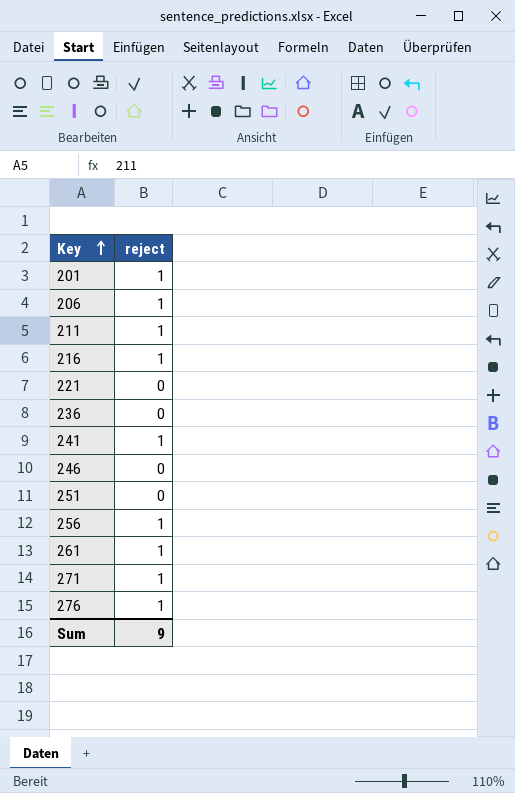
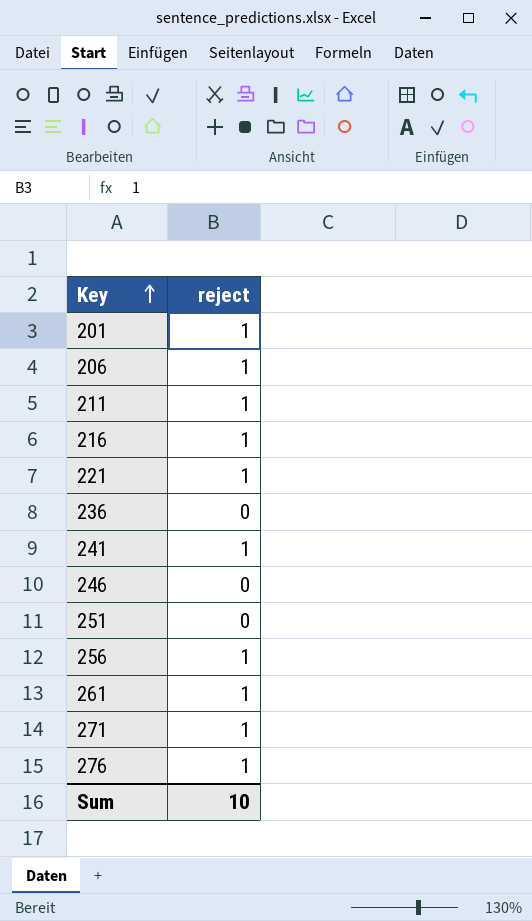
221 | reject: 0 -> 1
Sum | reject: 9 -> 10

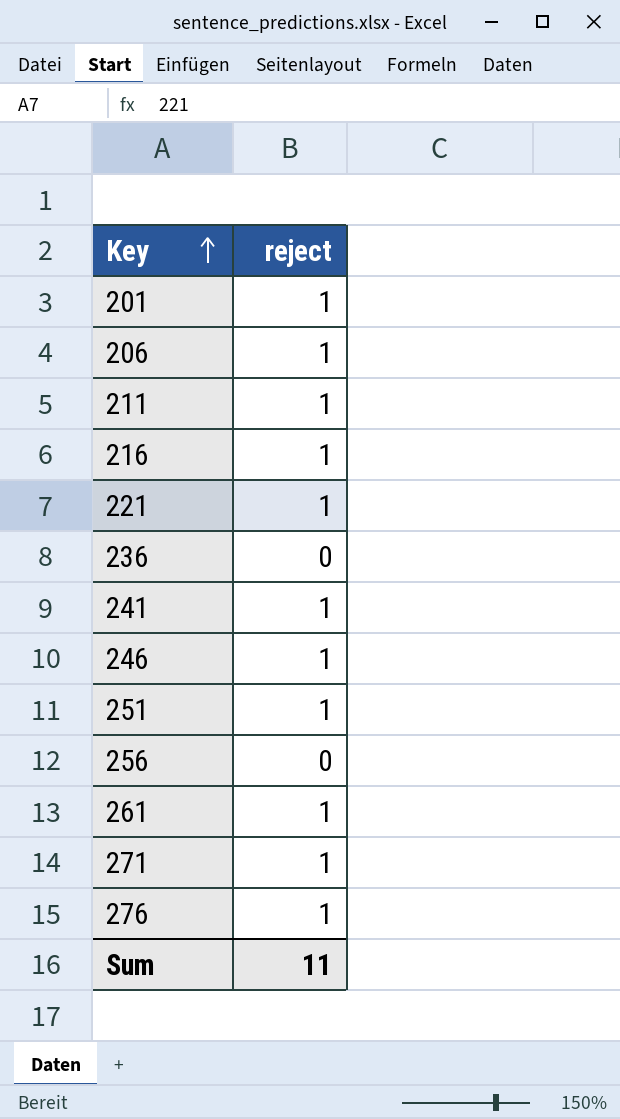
246 | reject: 0 -> 1
251 | reject: 0 -> 1
256 | reject: 1 -> 0
Sum | reject: 10 -> 11

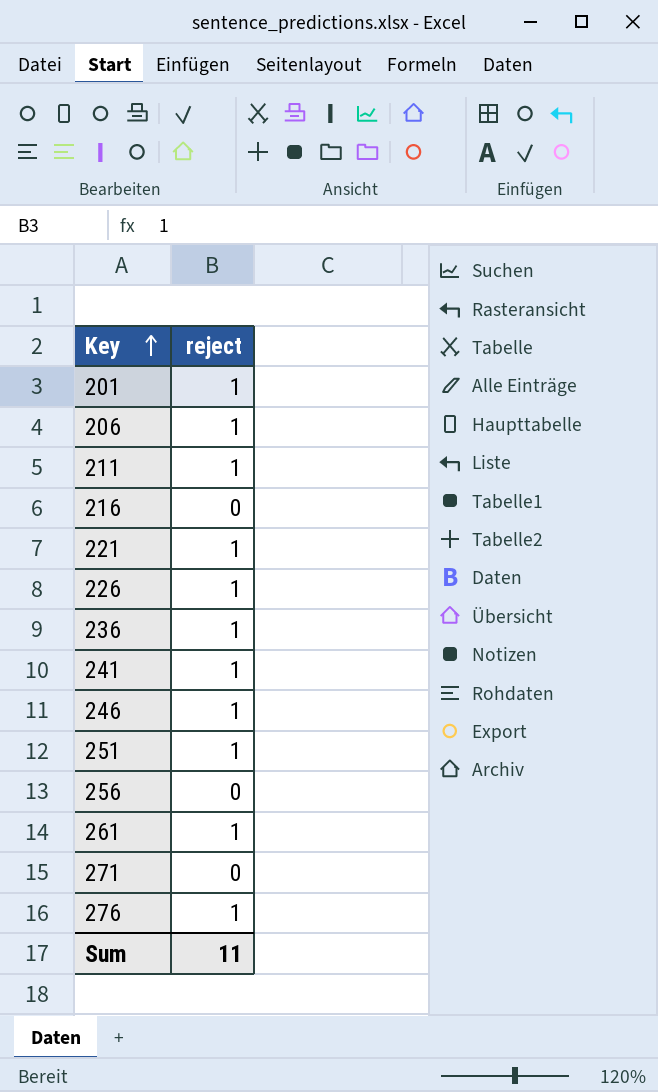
216 | reject: 1 -> 0
row 226: none -> 1
236 | reject: 0 -> 1
271 | reject: 1 -> 0

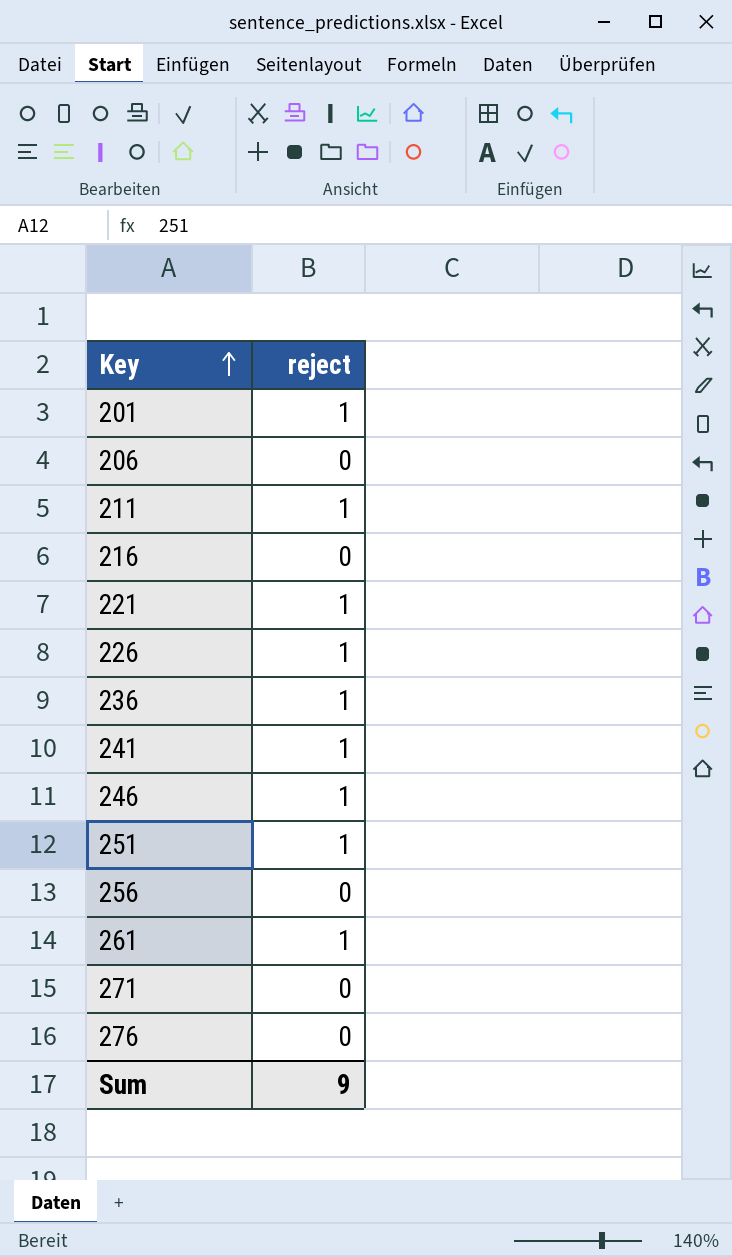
206 | reject: 1 -> 0
276 | reject: 1 -> 0
Sum | reject: 11 -> 9

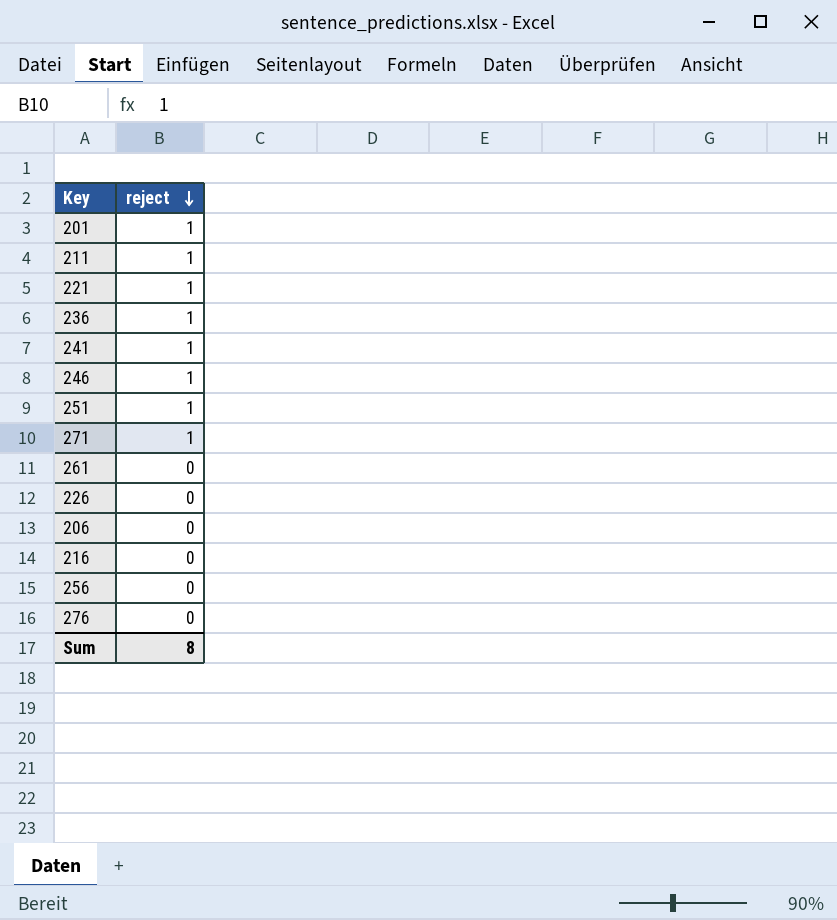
row order: Key ascending -> reject descending
271 | reject: 0 -> 1
261 | reject: 1 -> 0
226 | reject: 1 -> 0
Sum | reject: 9 -> 8

